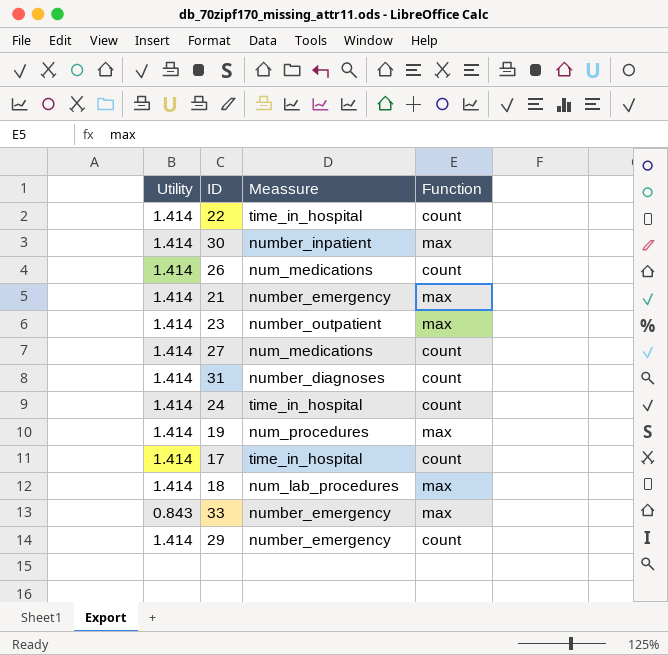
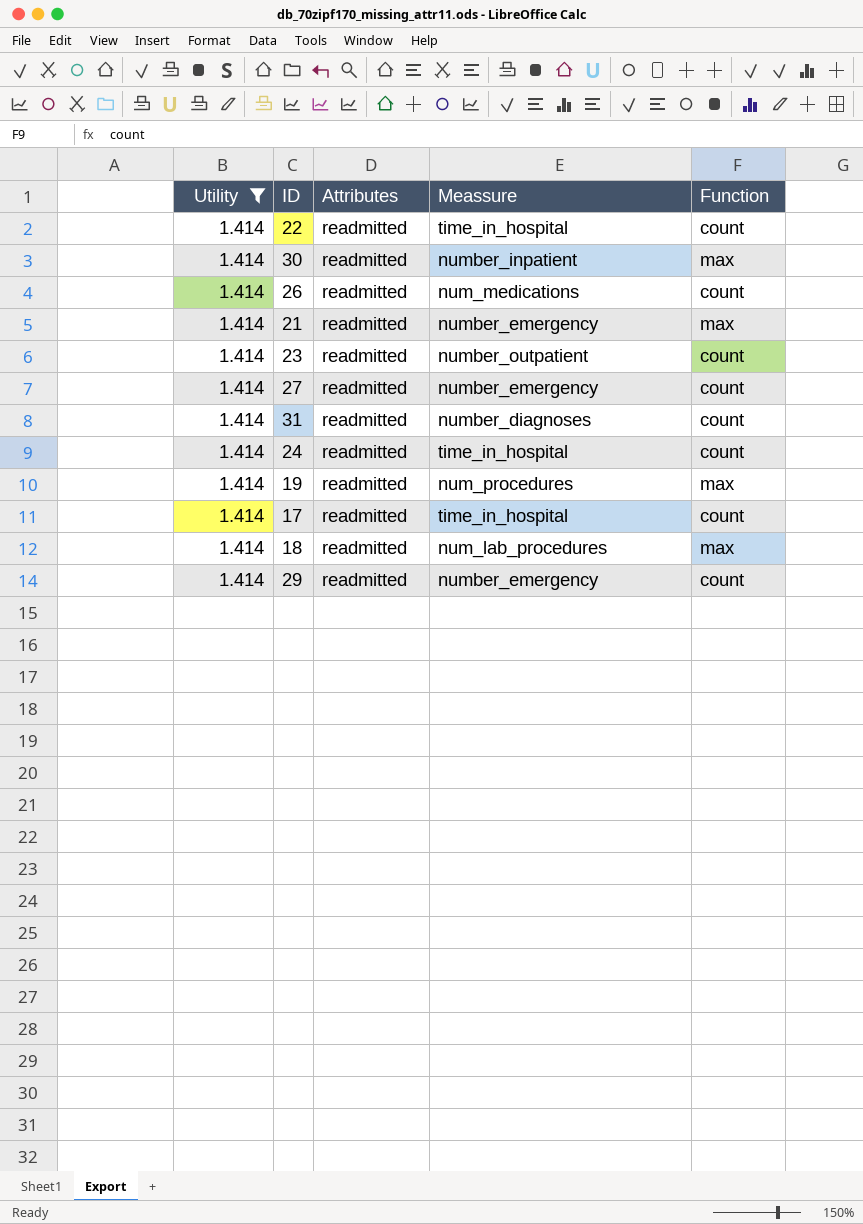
filter: none -> Utility = 1.414
column Attributes | position: none -> 3
23 | Function: max -> count
27 | Meassure: num_medications -> number_emergency

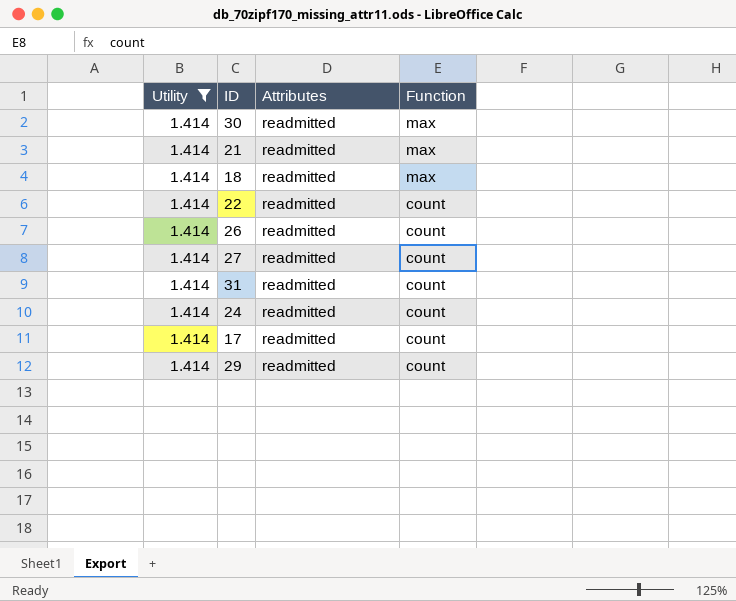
row order: none -> Function descending
column Meassure | position: 4 -> none
row 23: 1.414 | readmitted | number_outpatient | count -> none
row 19: 1.414 | readmitted | num_procedures | max -> none

